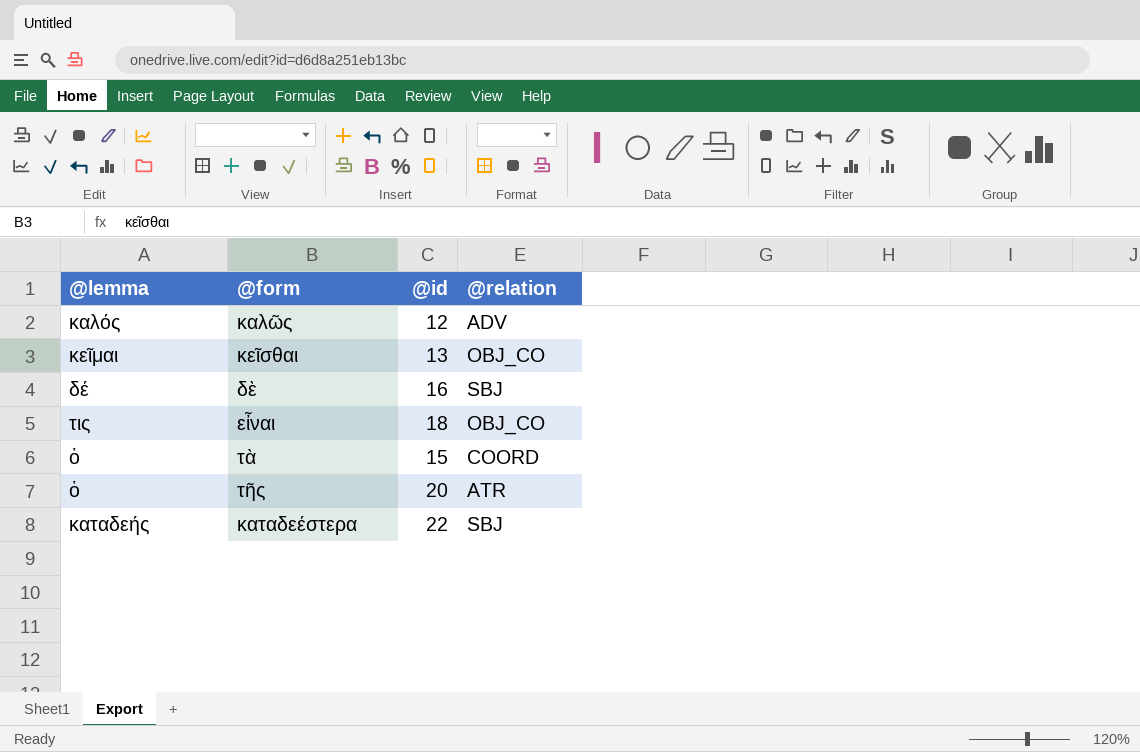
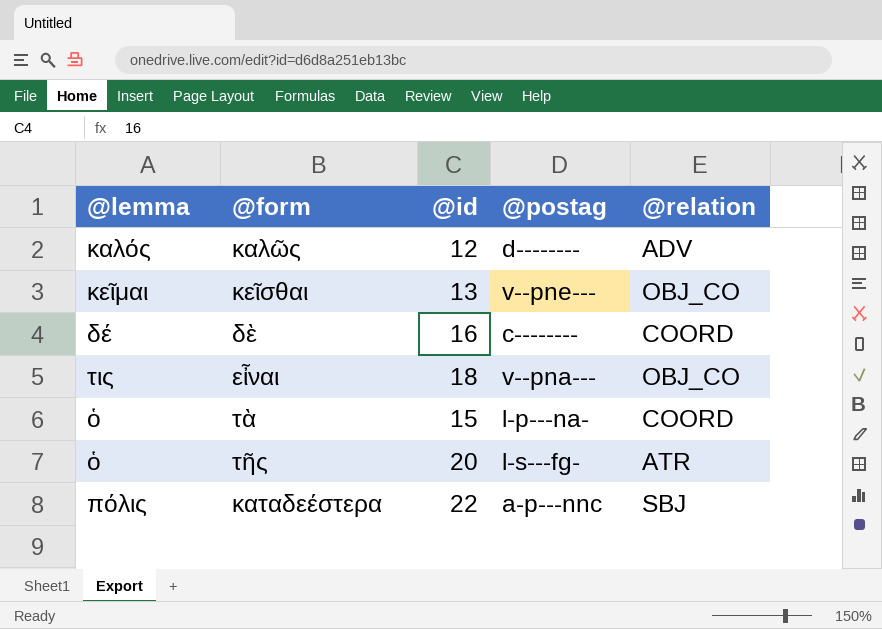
column @postag | position: none -> 4
δὲ | @relation: SBJ -> COORD
καταδεέστερα | @lemma: καταδεής -> πόλις

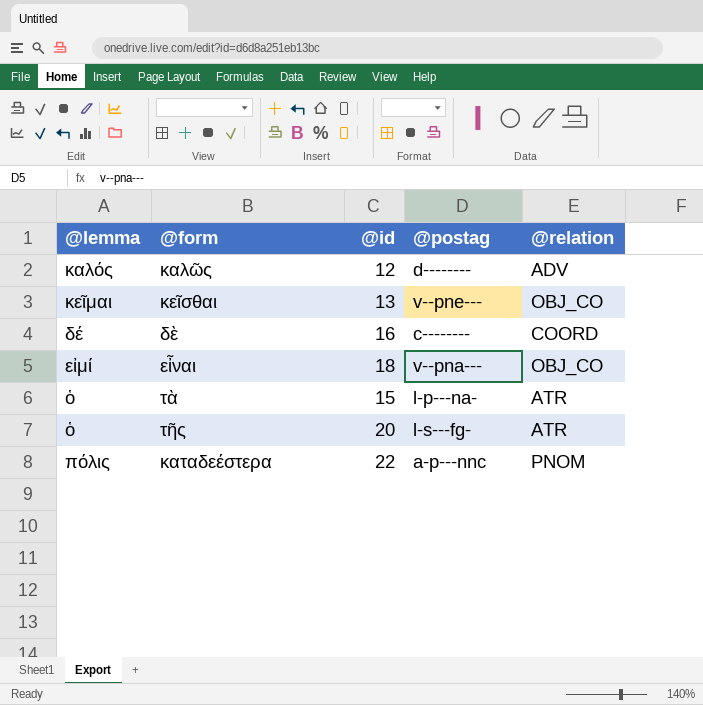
εἶναι | @lemma: τις -> εἰμί
τὰ | @relation: COORD -> ATR
καταδεέστερα | @relation: SBJ -> PNOM

